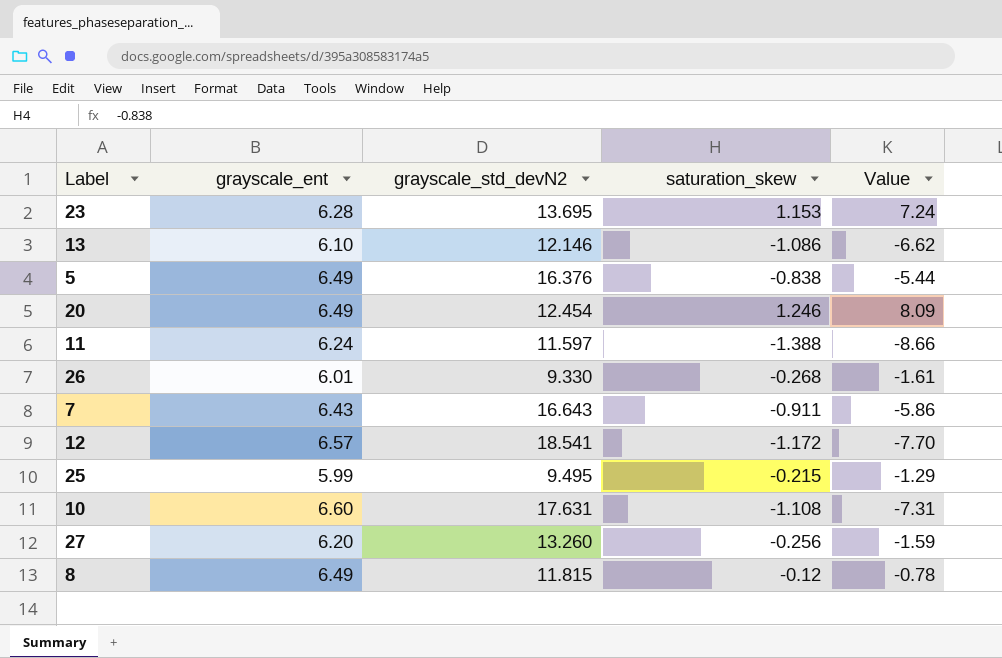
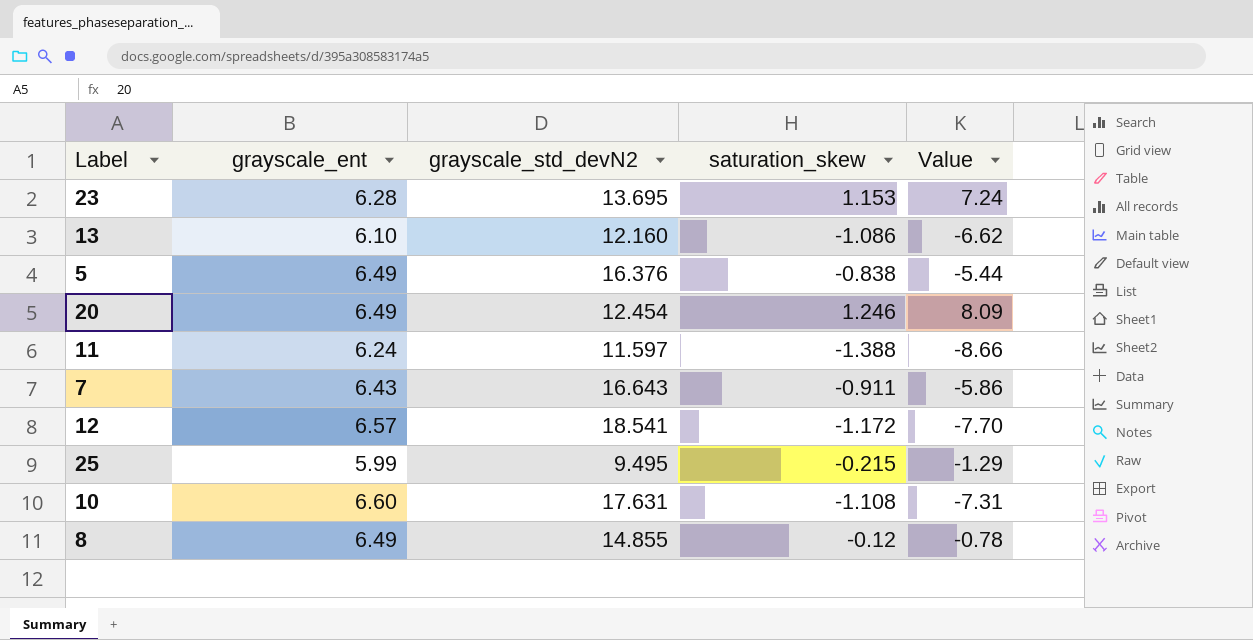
row 26: 6.01 | 9.330 | -0.268 | -1.61 -> none
row 27: 6.20 | 13.260 | -0.256 | -1.59 -> none
13 | grayscale_std_devN2: 12.146 -> 12.160
8 | grayscale_std_devN2: 11.815 -> 14.855

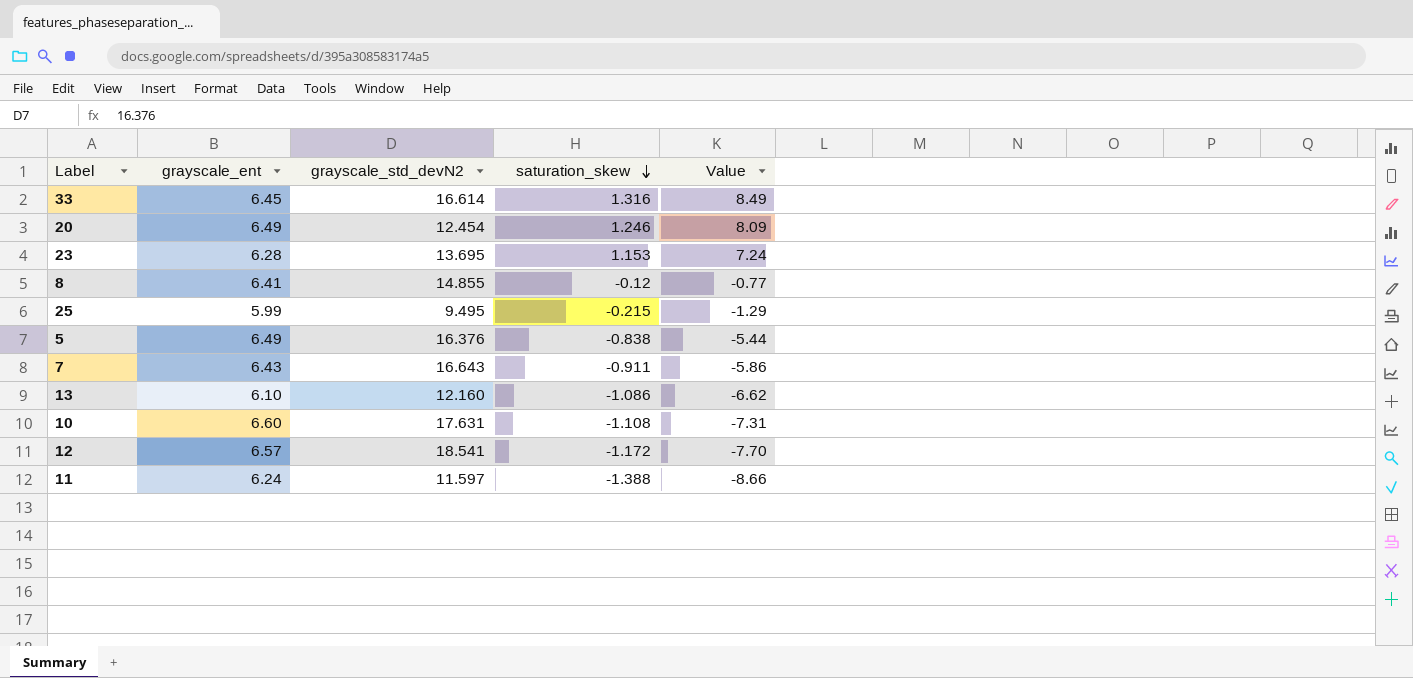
row order: none -> saturation_skew descending
row 33: none -> 6.45 | 16.614 | 1.316 | 8.49
8 | grayscale_ent: 6.49 -> 6.41
8 | Value: -0.78 -> -0.77

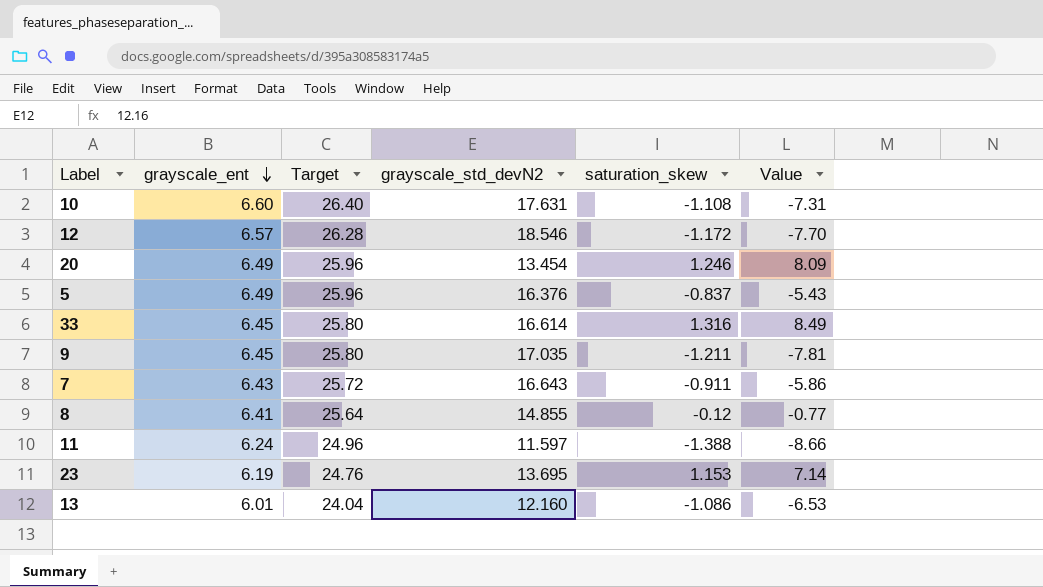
row order: saturation_skew descending -> grayscale_ent descending
column Target | formula: none -> [grayscale_ent] * 4
row 25: 5.99 | 9.495 | -0.215 | -1.29 -> none
12 | grayscale_std_devN2: 18.541 -> 18.546
20 | grayscale_std_devN2: 12.454 -> 13.454
5 | saturation_skew: -0.838 -> -0.837
5 | Value: -5.44 -> -5.43
row 9: none -> 6.45 | 25.80 | 17.035 | -1.211 | -7.81
23 | grayscale_ent: 6.28 -> 6.19
23 | Value: 7.24 -> 7.14
13 | grayscale_ent: 6.10 -> 6.01
13 | Value: -6.62 -> -6.53

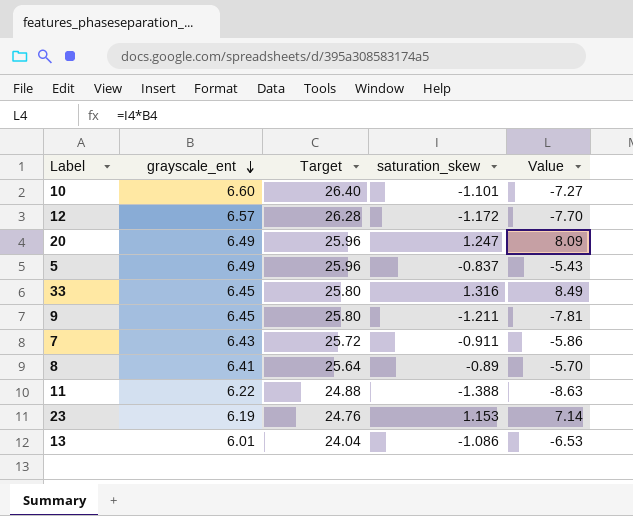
column grayscale_std_devN2 | position: 4 -> none
10 | saturation_skew: -1.108 -> -1.101
10 | Value: -7.31 -> -7.27
20 | saturation_skew: 1.246 -> 1.247
8 | saturation_skew: -0.12 -> -0.89
8 | Value: -0.77 -> -5.70
11 | grayscale_ent: 6.24 -> 6.22
11 | Target: 24.96 -> 24.88
11 | Value: -8.66 -> -8.63

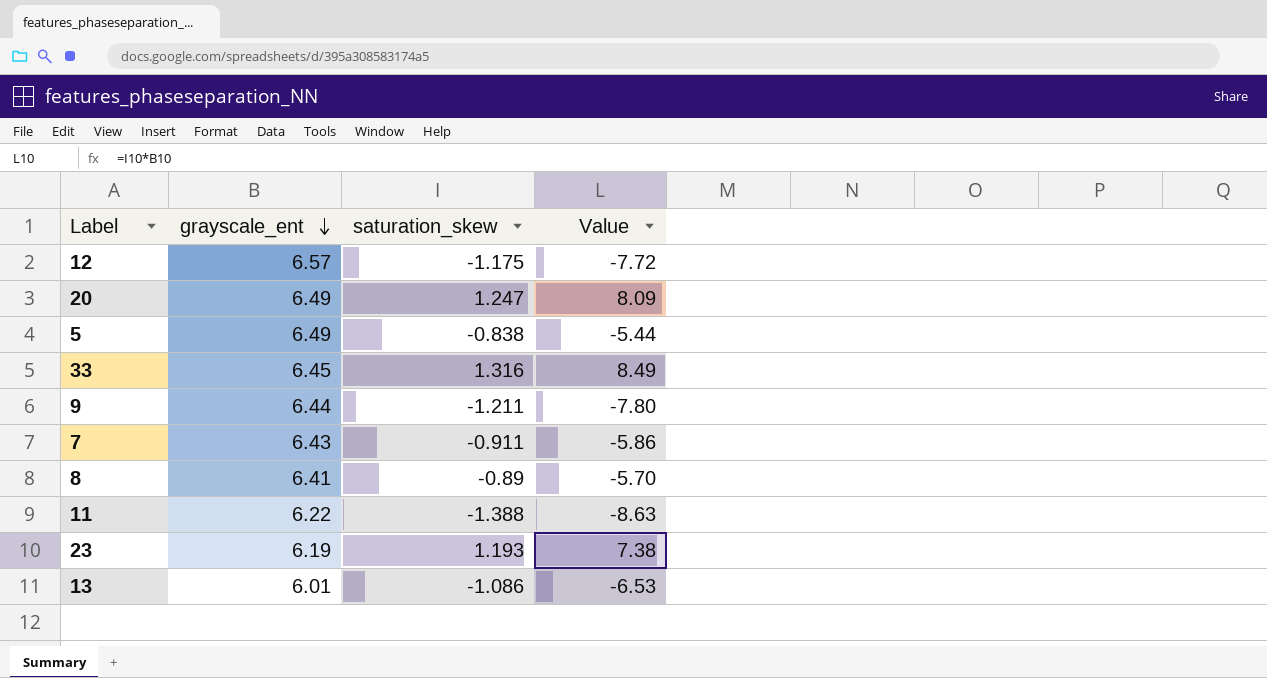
column Target | formula: [grayscale_ent] * 4 -> none
row 10: 6.60 | 26.40 | -1.101 | -7.27 -> none
12 | saturation_skew: -1.172 -> -1.175
12 | Value: -7.70 -> -7.72
5 | saturation_skew: -0.837 -> -0.838
5 | Value: -5.43 -> -5.44
9 | grayscale_ent: 6.45 -> 6.44
9 | Value: -7.81 -> -7.80
23 | saturation_skew: 1.153 -> 1.193
23 | Value: 7.14 -> 7.38

